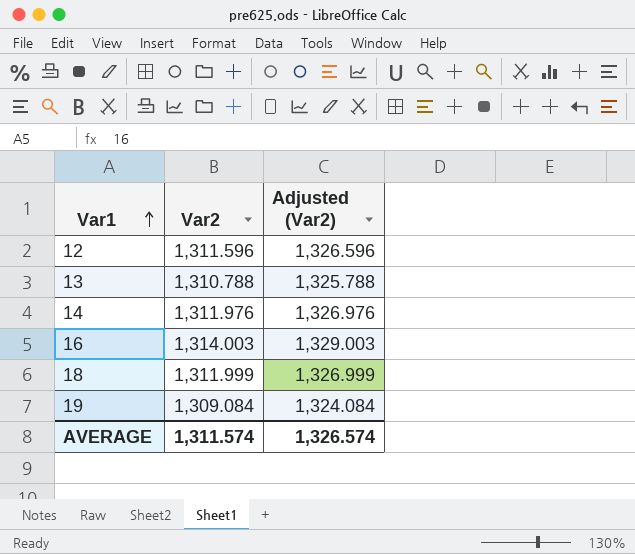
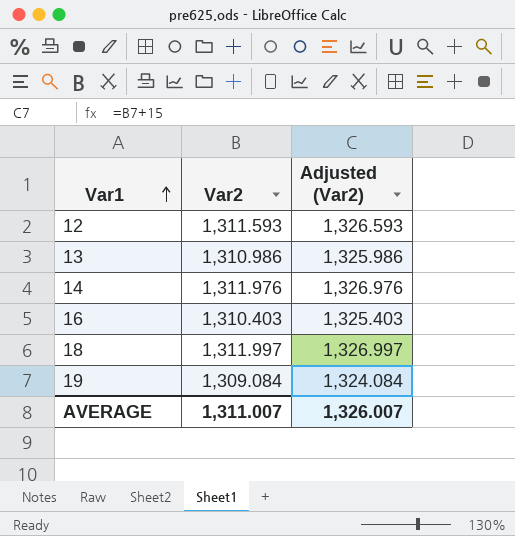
12 | Var2: 1,311.596 -> 1,311.593
12 | Adjusted (Var2): 1,326.596 -> 1,326.593
13 | Var2: 1,310.788 -> 1,310.986
13 | Adjusted (Var2): 1,325.788 -> 1,325.986
16 | Var2: 1,314.003 -> 1,310.403
16 | Adjusted (Var2): 1,329.003 -> 1,325.403
18 | Var2: 1,311.999 -> 1,311.997
18 | Adjusted (Var2): 1,326.999 -> 1,326.997
AVERAGE | Var2: 1,311.574 -> 1,311.007
AVERAGE | Adjusted (Var2): 1,326.574 -> 1,326.007

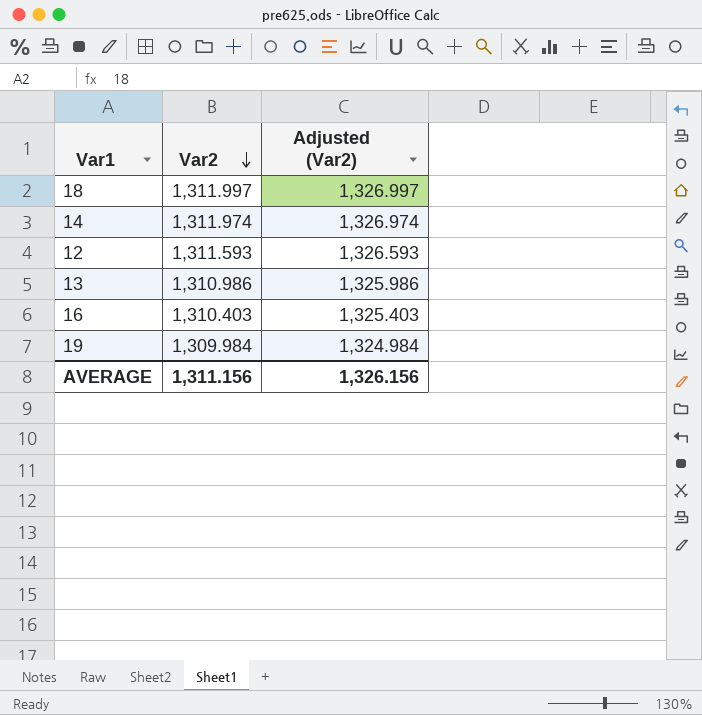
row order: Var1 ascending -> Var2 descending
14 | Var2: 1,311.976 -> 1,311.974
14 | Adjusted (Var2): 1,326.976 -> 1,326.974
19 | Var2: 1,309.084 -> 1,309.984
19 | Adjusted (Var2): 1,324.084 -> 1,324.984
AVERAGE | Var2: 1,311.007 -> 1,311.156
AVERAGE | Adjusted (Var2): 1,326.007 -> 1,326.156

